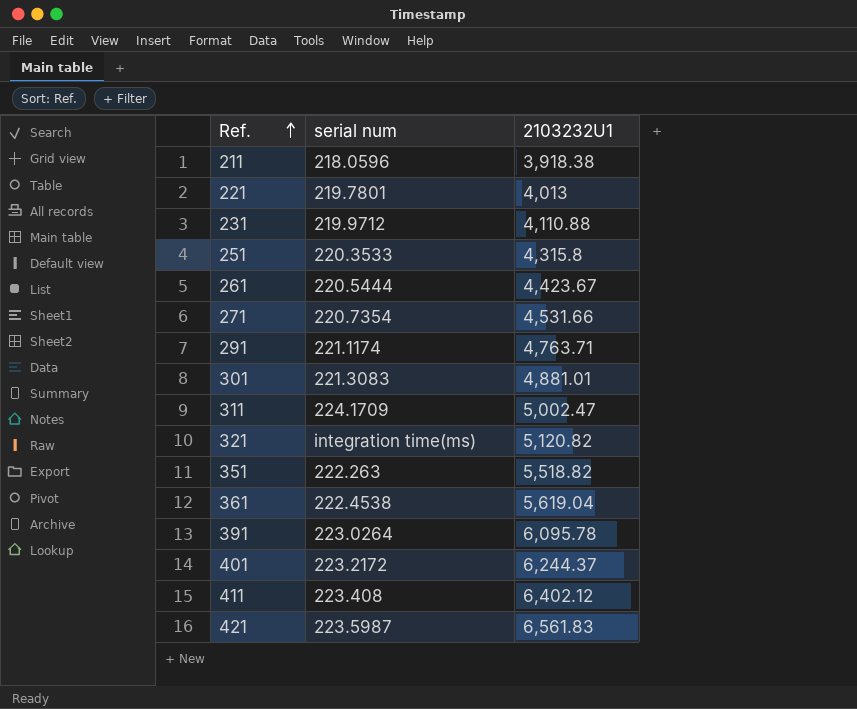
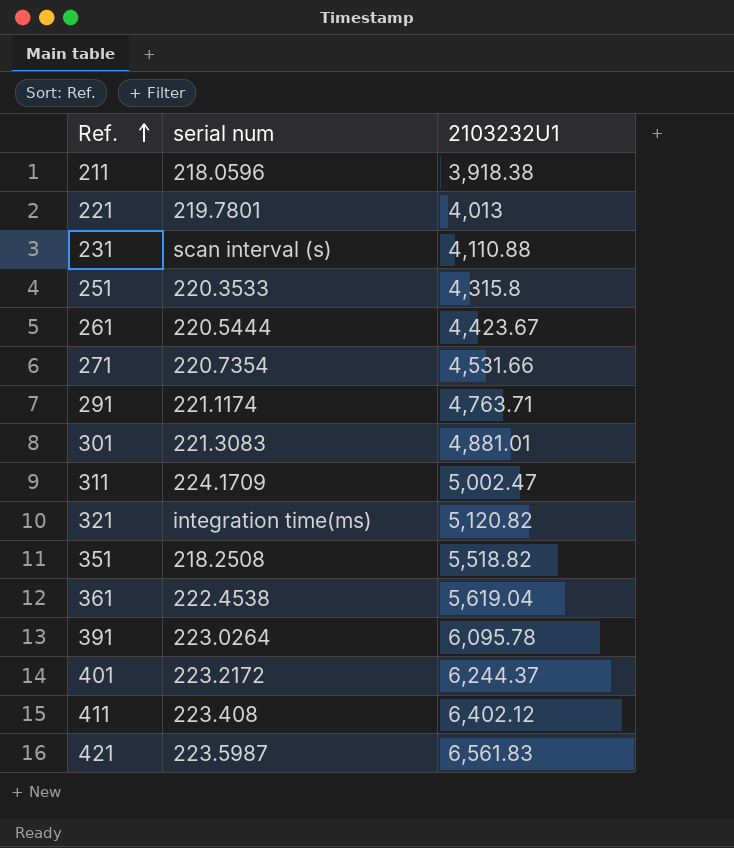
231 | serial num: 219.9712 -> scan interval (s)
351 | serial num: 222.263 -> 218.2508

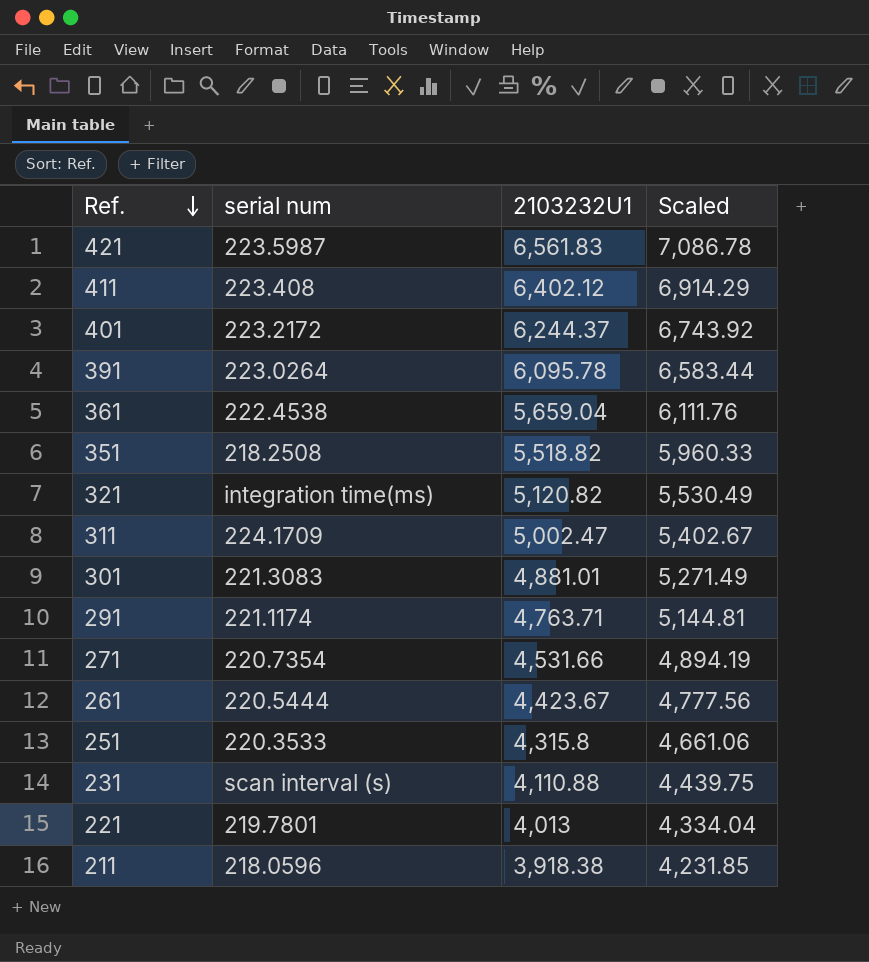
row order: Ref. ascending -> Ref. descending
column Scaled | formula: none -> [2103232U1] * 1.08
361 | 2103232U1: 5,619.04 -> 5,659.04

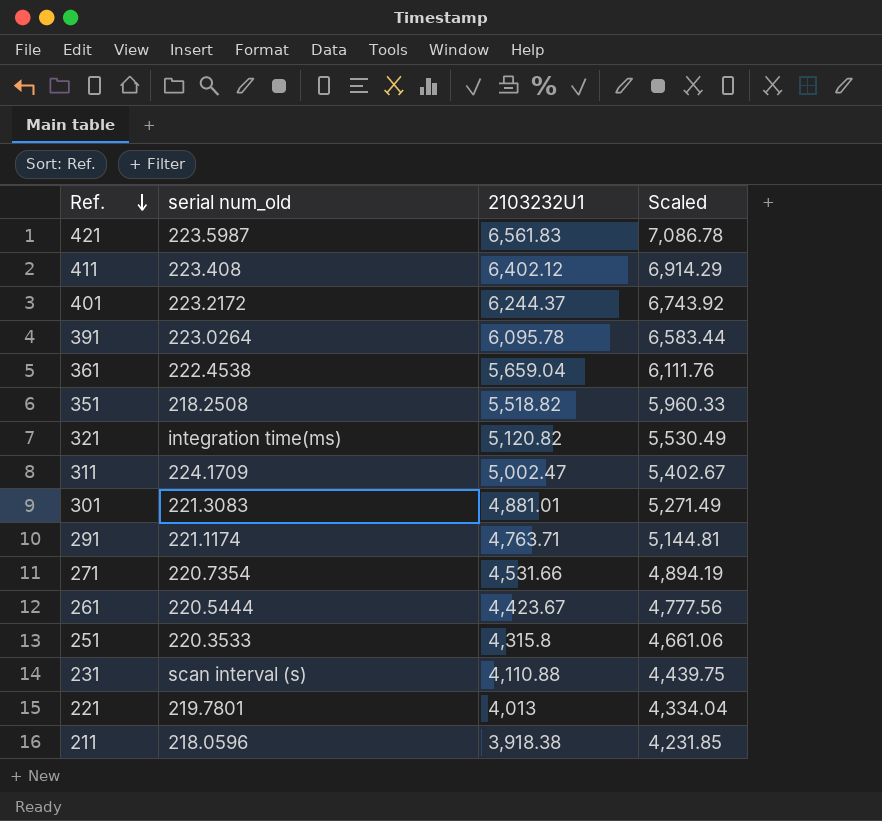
column name: serial num -> serial num_old

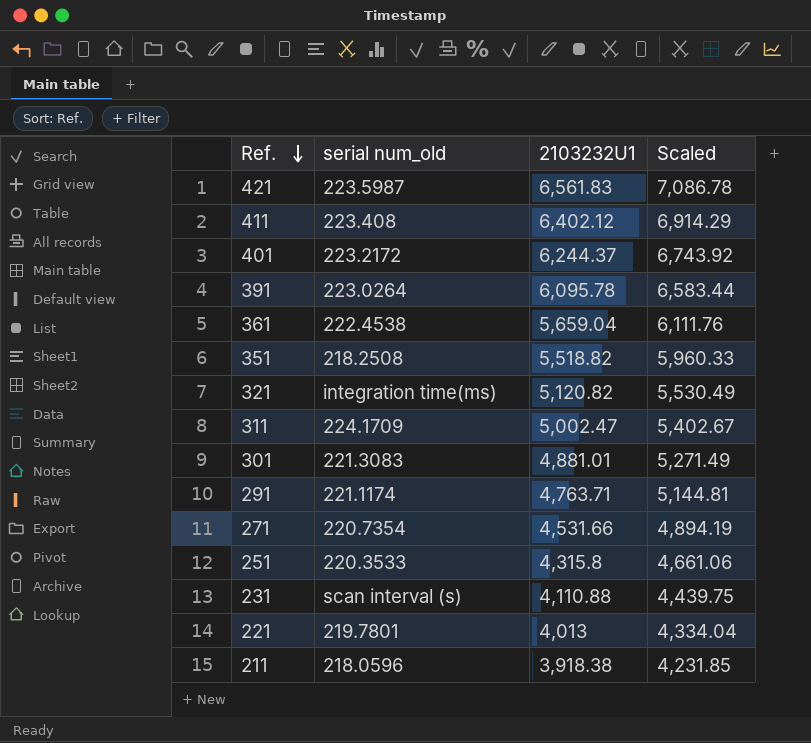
row 261: 220.5444 | 4,423.67 | 4,777.56 -> none

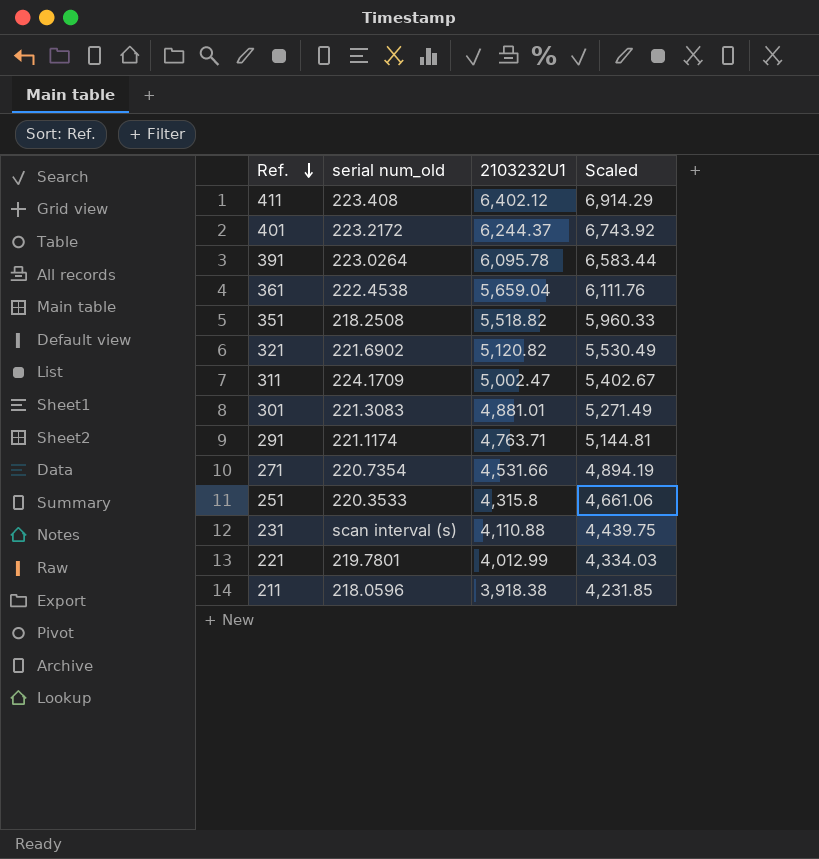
row 421: 223.5987 | 6,561.83 | 7,086.78 -> none
321 | serial num_old: integration time(ms) -> 221.6902
221 | 2103232U1: 4,013 -> 4,012.99
221 | Scaled: 4,334.04 -> 4,334.03

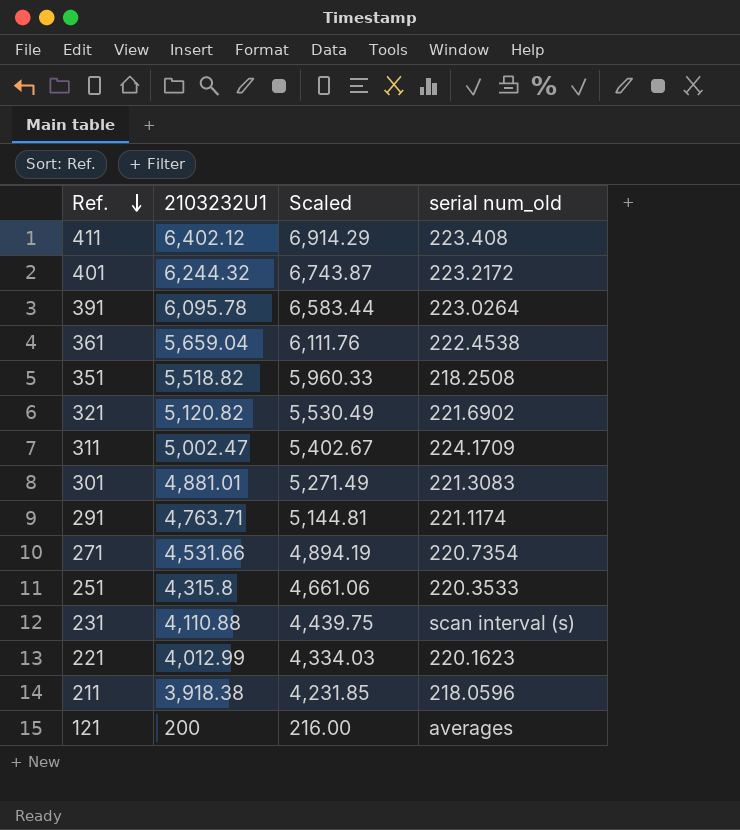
column serial num_old | position: 2 -> 4
401 | 2103232U1: 6,244.37 -> 6,244.32
401 | Scaled: 6,743.92 -> 6,743.87
221 | serial num_old: 219.7801 -> 220.1623
row 121: none -> 200 | 216.00 | averages

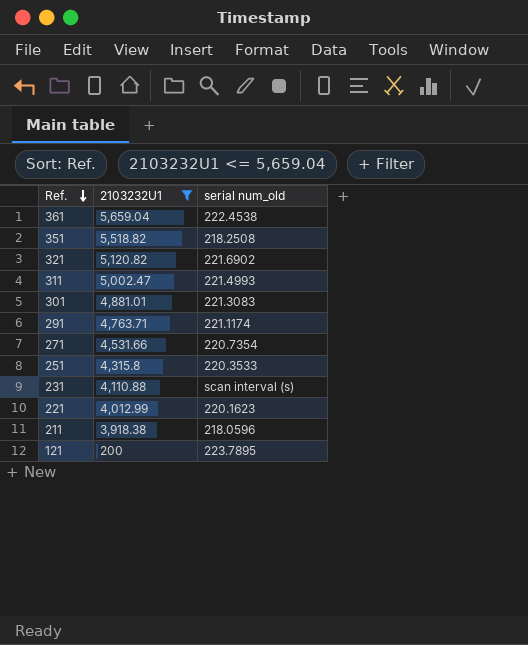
filter: none -> 2103232U1 <= 5,659.04
column Scaled | formula: [2103232U1] * 1.08 -> none
311 | serial num_old: 224.1709 -> 221.4993
121 | serial num_old: averages -> 223.7895

